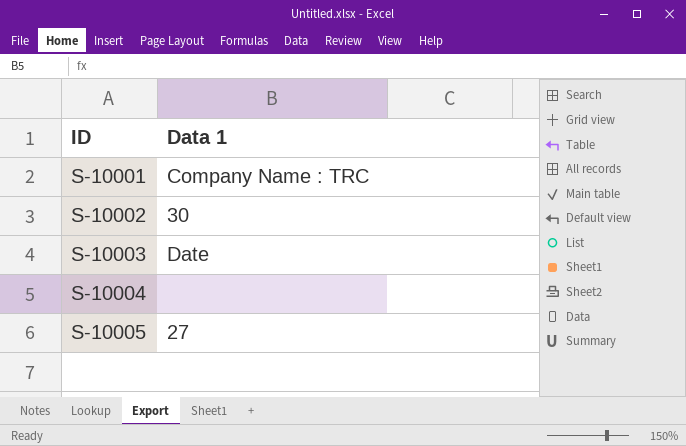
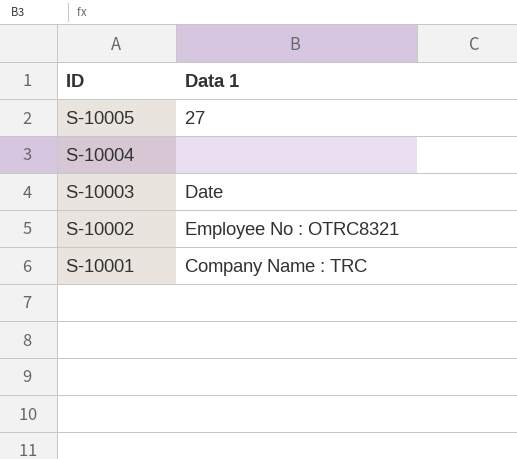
row order: ID ascending -> ID descending
S-10002 | Data 1: 30 -> Employee No : OTRC8321

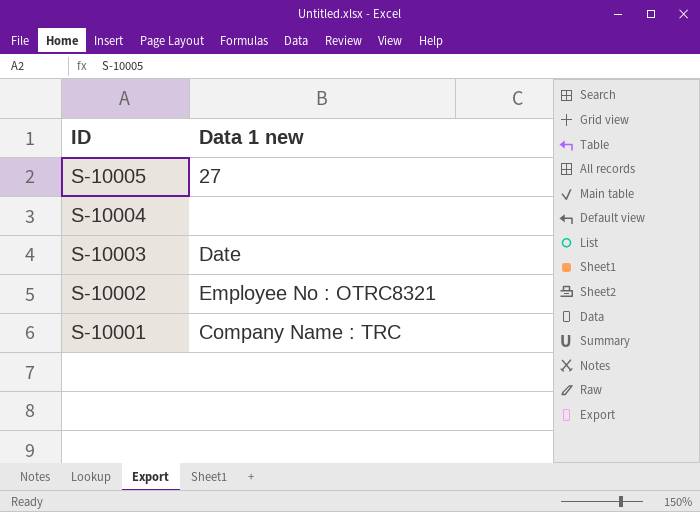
column name: Data 1 -> Data 1 new

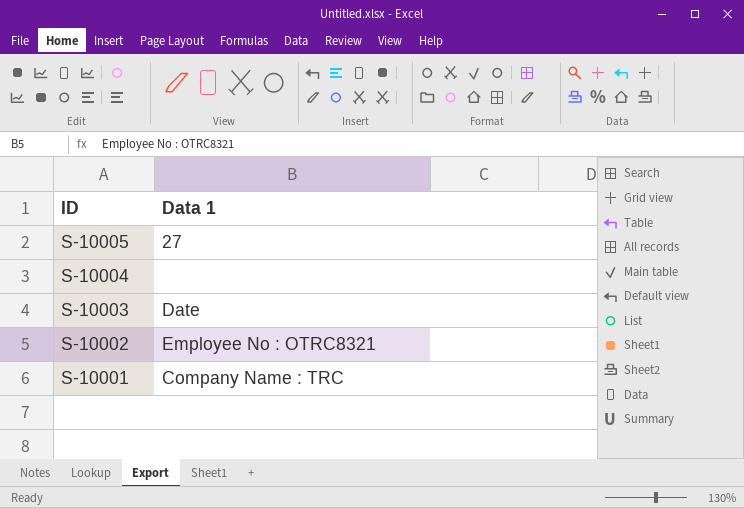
column name: Data 1 new -> Data 1

